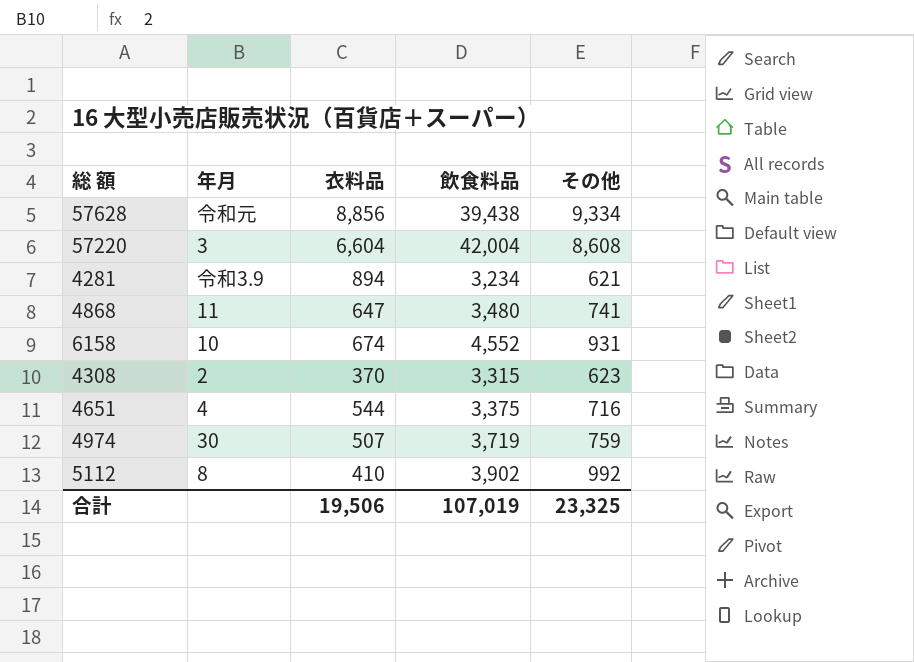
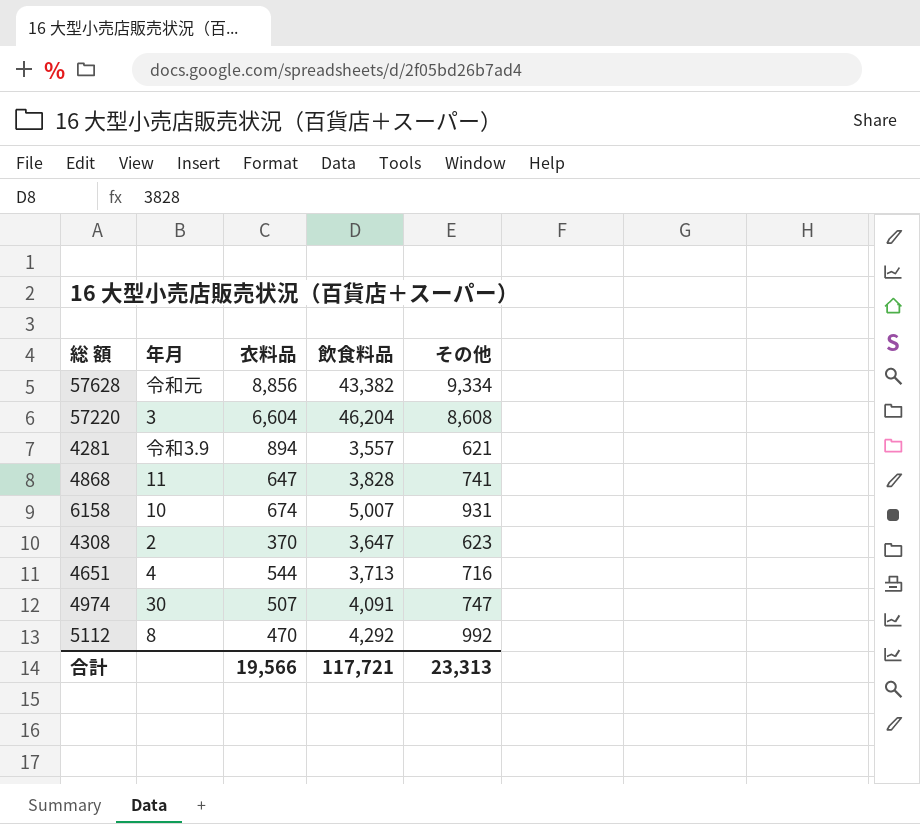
57628 | 飲食料品: 39,438 -> 43,382
57220 | 飲食料品: 42,004 -> 46,204
4281 | 飲食料品: 3,234 -> 3,557
4868 | 飲食料品: 3,480 -> 3,828
6158 | 飲食料品: 4,552 -> 5,007
4308 | 飲食料品: 3,315 -> 3,647
4651 | 飲食料品: 3,375 -> 3,713
4974 | 飲食料品: 3,719 -> 4,091
4974 | その他: 759 -> 747
5112 | 衣料品: 410 -> 470
5112 | 飲食料品: 3,902 -> 4,292
合計 | 衣料品: 19,506 -> 19,566
合計 | 飲食料品: 107,019 -> 117,721
合計 | その他: 23,325 -> 23,313

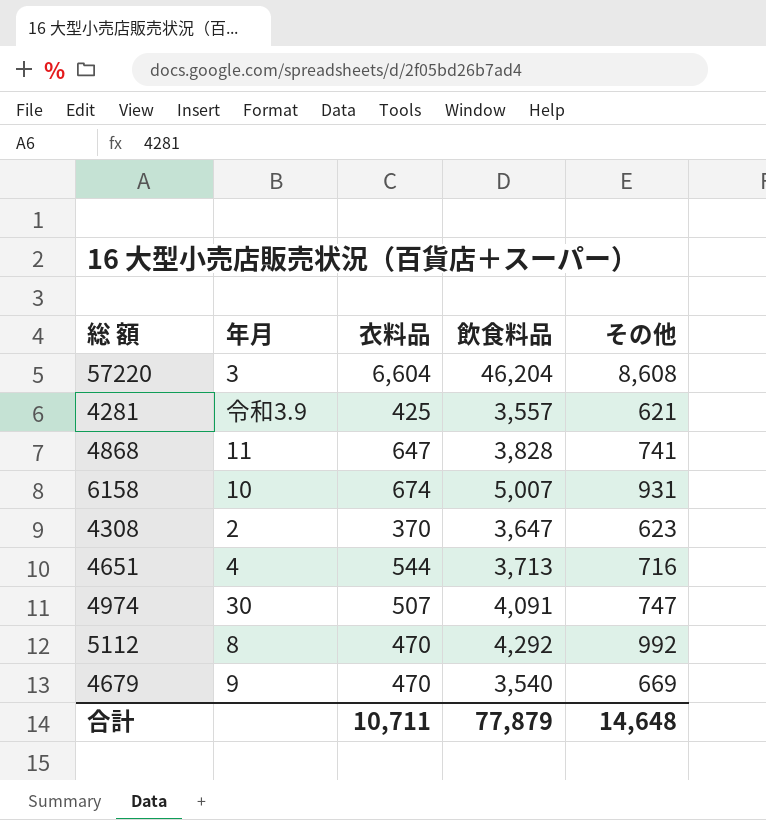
row 57628: 令和元 | 8,856 | 43,382 | 9,334 -> none
4281 | 衣料品: 894 -> 425
row 4679: none -> 9 | 470 | 3,540 | 669
合計 | 衣料品: 19,566 -> 10,711
合計 | 飲食料品: 117,721 -> 77,879
合計 | その他: 23,313 -> 14,648

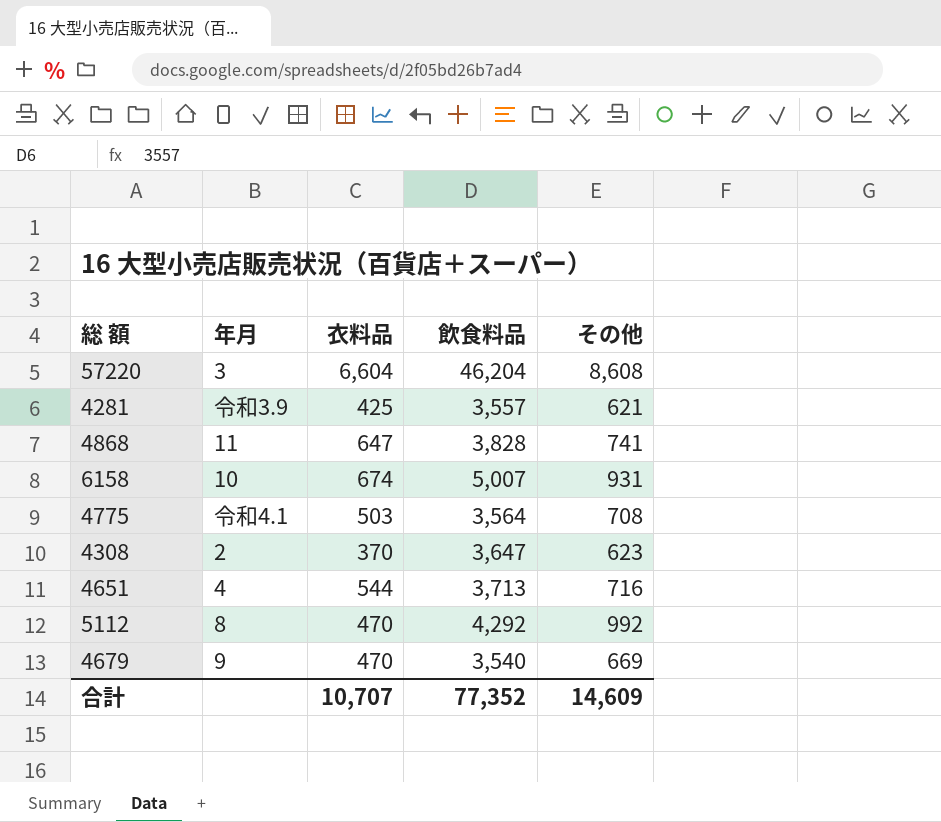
row 4974: 30 | 507 | 4,091 | 747 -> none
row 4775: none -> 令和4.1 | 503 | 3,564 | 708
合計 | 衣料品: 10,711 -> 10,707
合計 | 飲食料品: 77,879 -> 77,352
合計 | その他: 14,648 -> 14,609

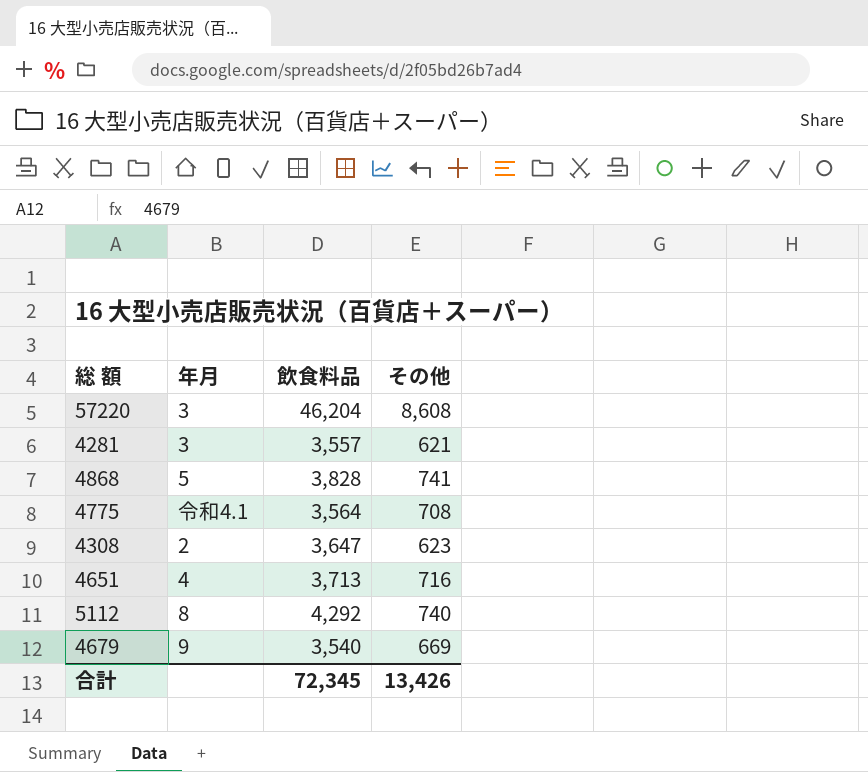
column 衣料品 | position: 3 -> none
row 6158: 10 | 674 | 5,007 | 931 -> none
4281 | 年月: 令和3.9 -> 3
4868 | 年月: 11 -> 5
5112 | その他: 992 -> 740
合計 | 飲食料品: 77,352 -> 72,345
合計 | その他: 14,609 -> 13,426

